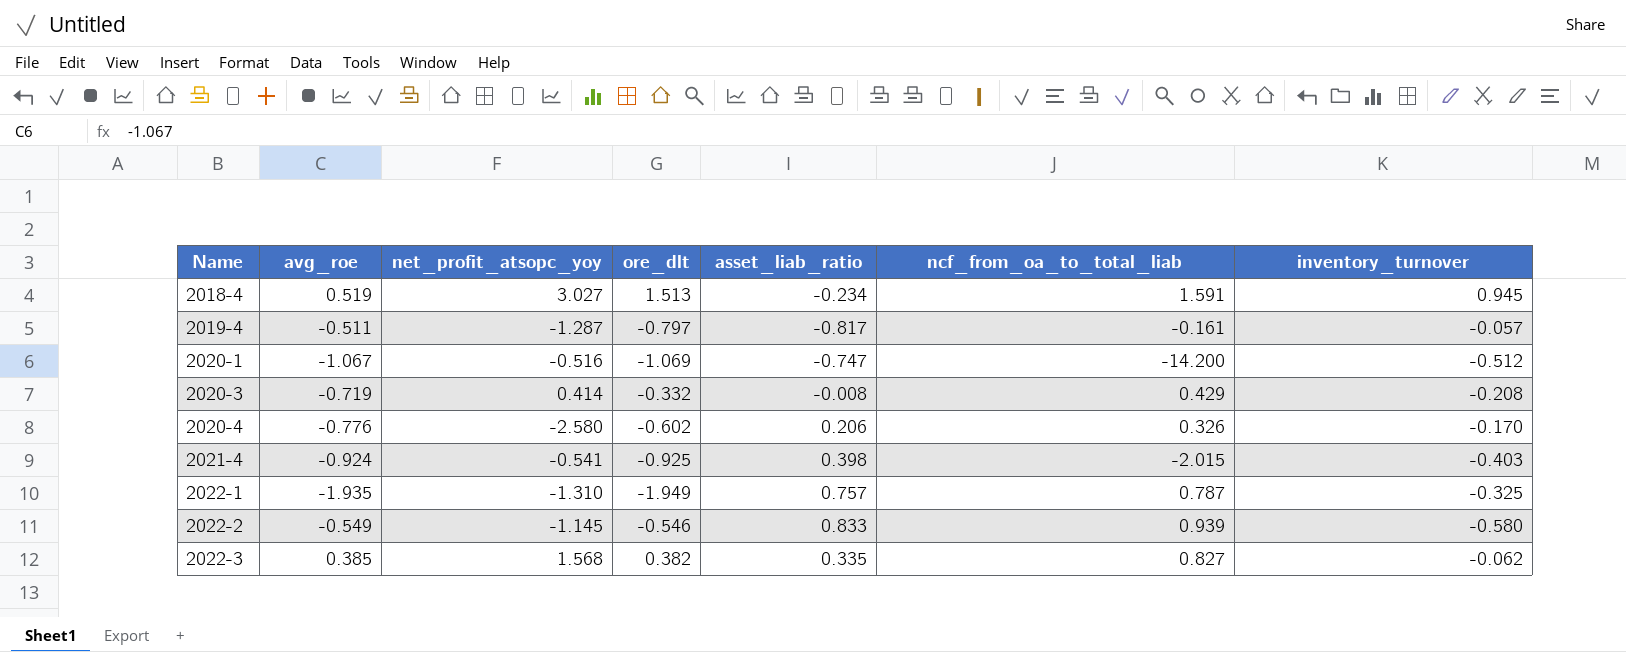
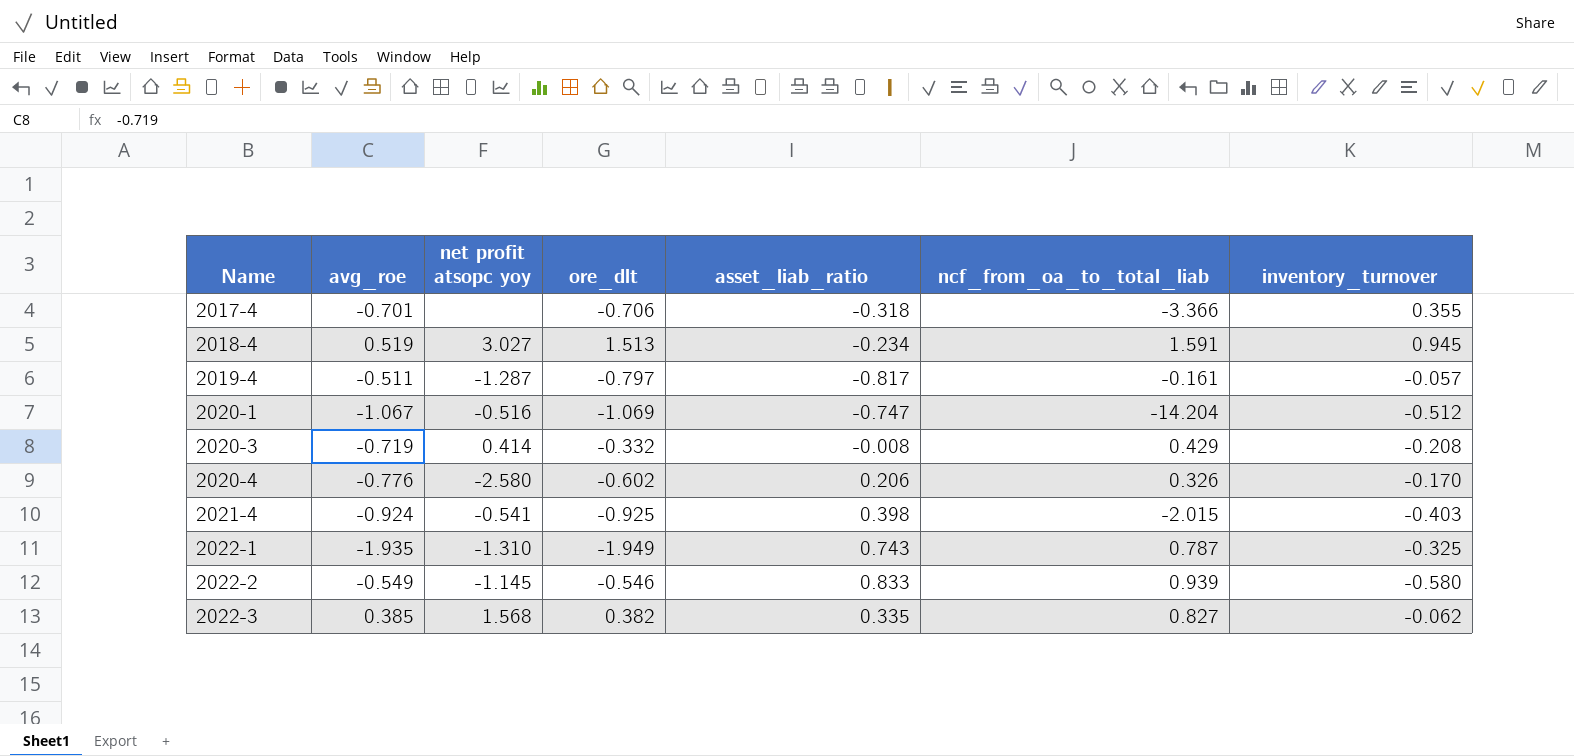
column name: net_profit_atsopc_yoy -> net profit atsopc yoy
row 2017-4: none -> -0.701 | none | -0.706 | -0.318 | -3.366 | 0.355
2020-1 | ncf_from_oa_to_total_liab: -14.200 -> -14.204
2022-1 | asset_liab_ratio: 0.757 -> 0.743

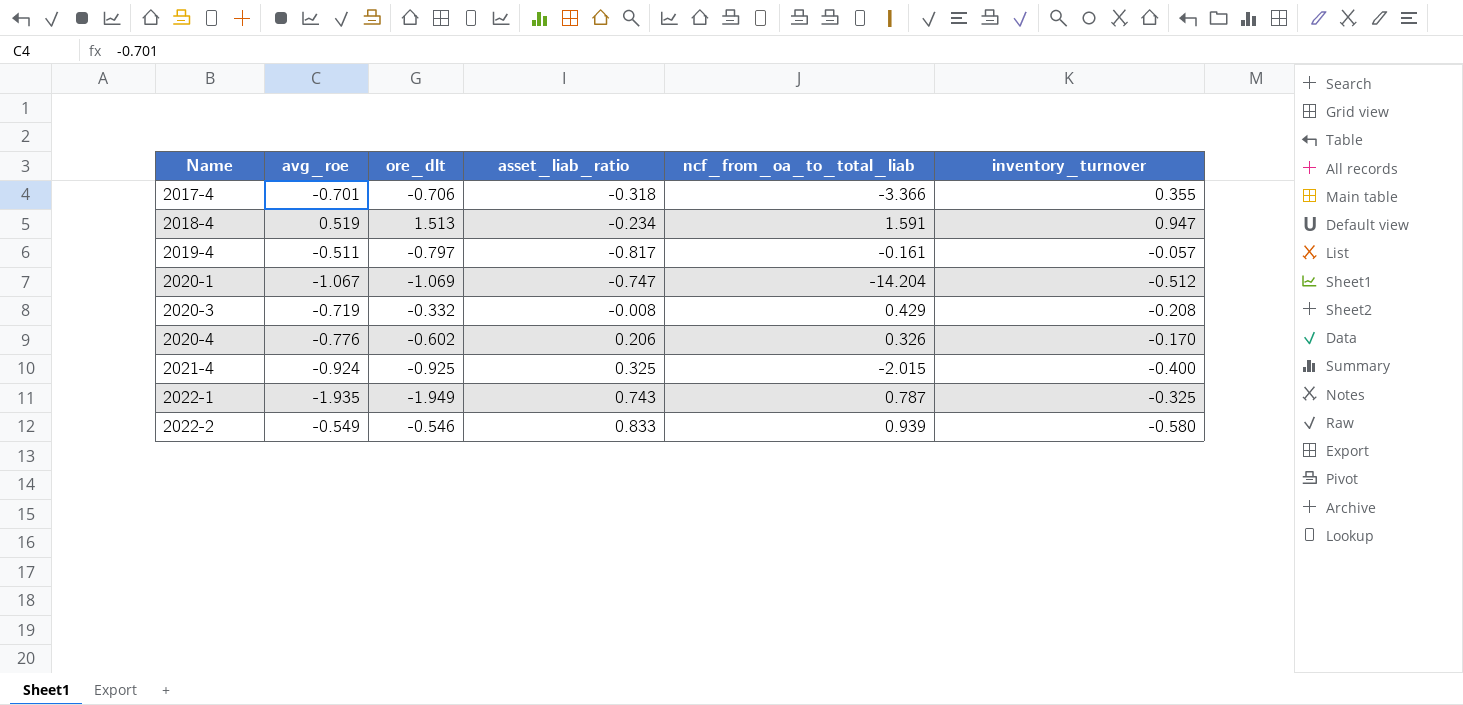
column net profit atsopc yoy | position: 3 -> none
row 2022-3: 0.385 | 1.568 | 0.382 | 0.335 | 0.827 | -0.062 -> none
2018-4 | inventory_turnover: 0.945 -> 0.947
2021-4 | asset_liab_ratio: 0.398 -> 0.325
2021-4 | inventory_turnover: -0.403 -> -0.400

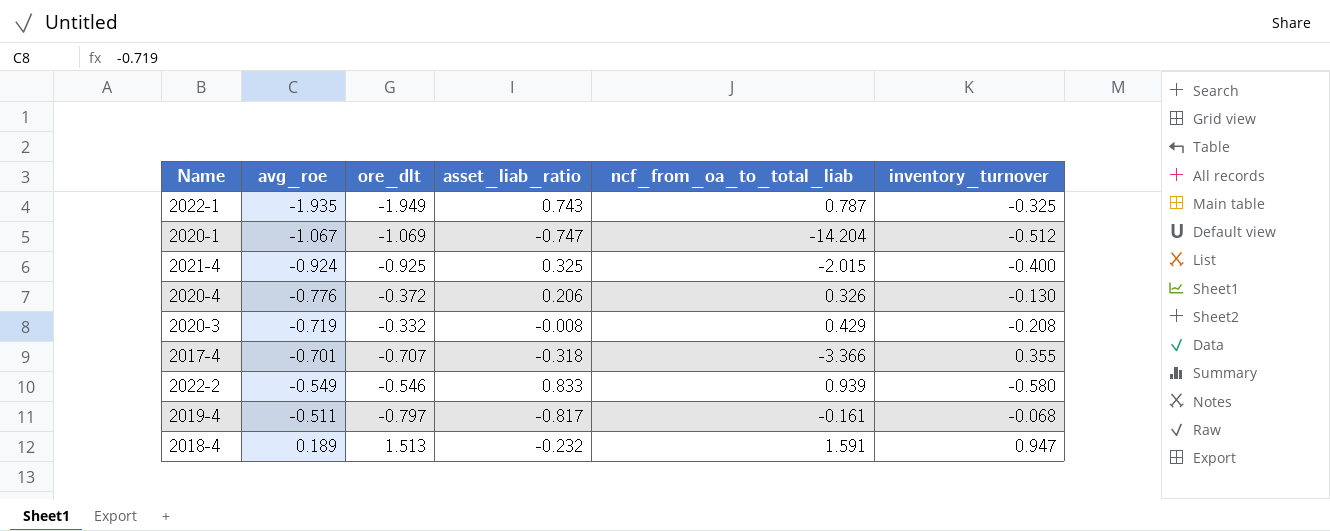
row order: Name ascending -> avg_roe ascending
2020-4 | ore_dlt: -0.602 -> -0.372
2020-4 | inventory_turnover: -0.170 -> -0.130
2017-4 | ore_dlt: -0.706 -> -0.707
2019-4 | inventory_turnover: -0.057 -> -0.068
2018-4 | avg_roe: 0.519 -> 0.189
2018-4 | asset_liab_ratio: -0.234 -> -0.232

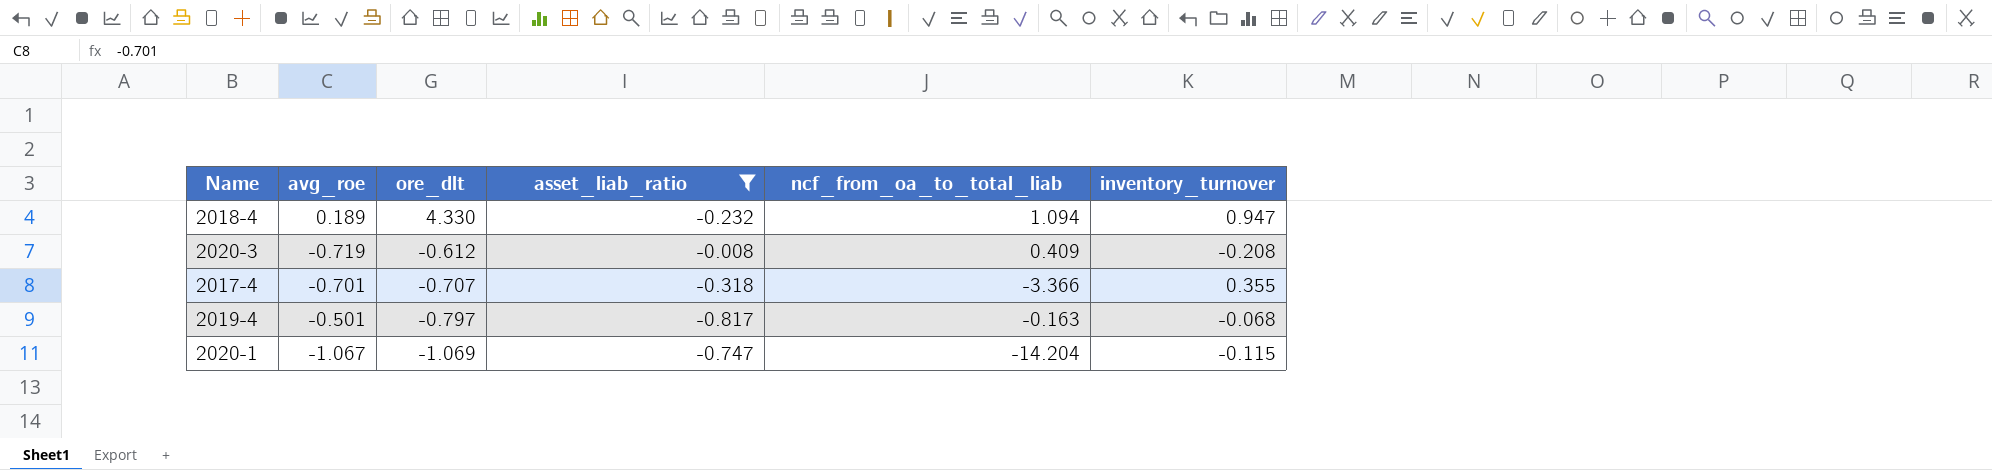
filter: none -> asset_liab_ratio <= -0.008
row order: avg_roe ascending -> ore_dlt descending
2018-4 | ore_dlt: 1.513 -> 4.330
2018-4 | ncf_from_oa_to_total_liab: 1.591 -> 1.094
2020-3 | ore_dlt: -0.332 -> -0.612
2020-3 | ncf_from_oa_to_total_liab: 0.429 -> 0.409
2019-4 | avg_roe: -0.511 -> -0.501
2019-4 | ncf_from_oa_to_total_liab: -0.161 -> -0.163
2020-1 | inventory_turnover: -0.512 -> -0.115

